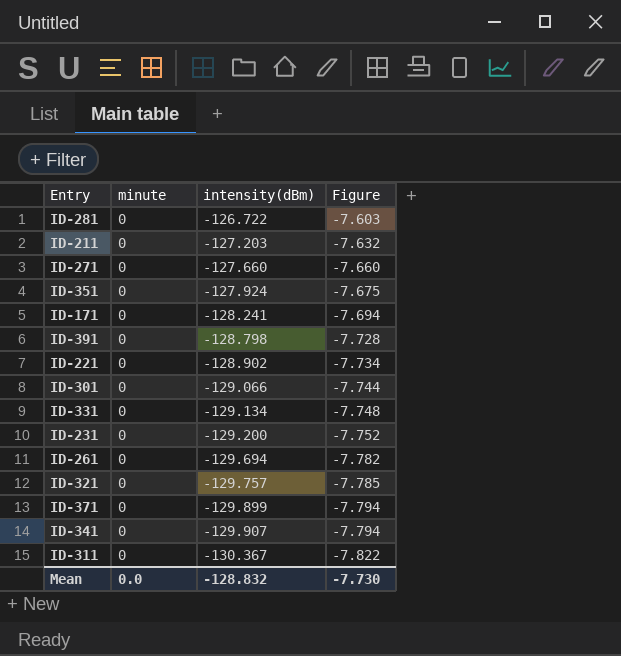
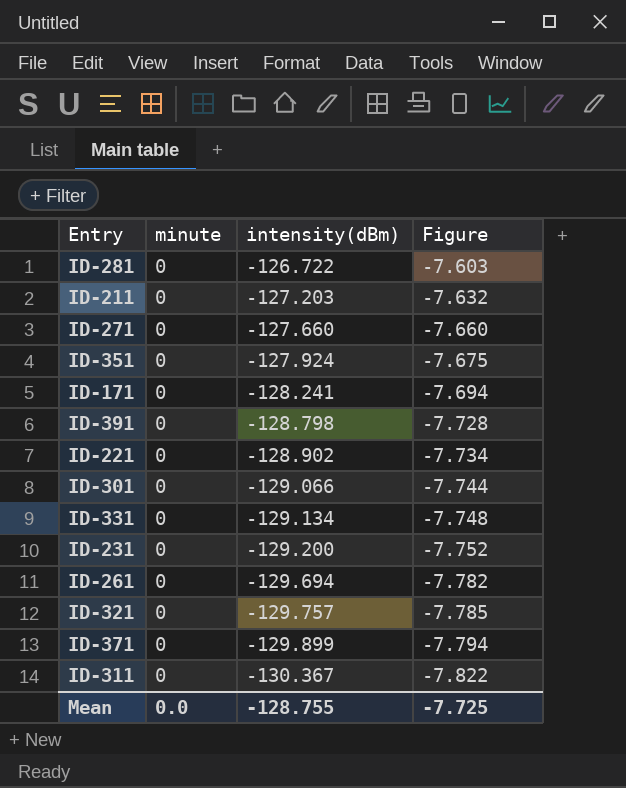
row ID-341: 0 | -129.907 | -7.794 -> none
Mean | intensity(dBm): -128.832 -> -128.755
Mean | Figure: -7.730 -> -7.725

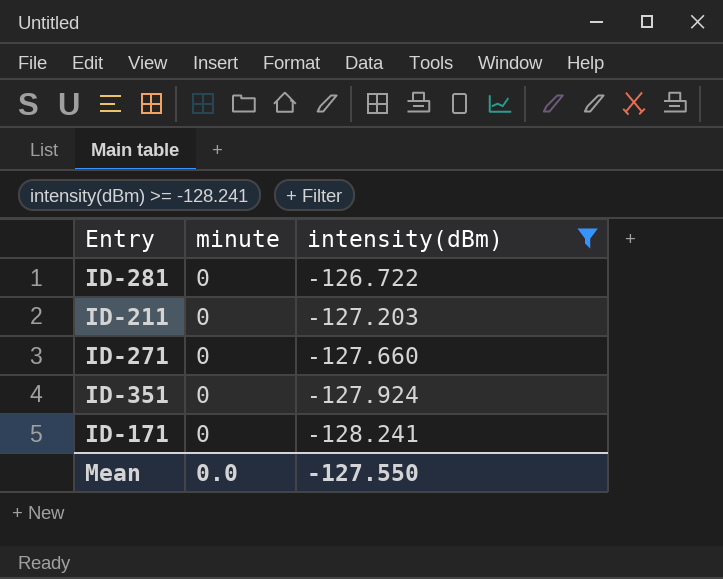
filter: none -> intensity(dBm) >= -128.241
column Figure | formula: [intensity(dBm)] * 0.06 -> none
Mean | intensity(dBm): -128.755 -> -127.550

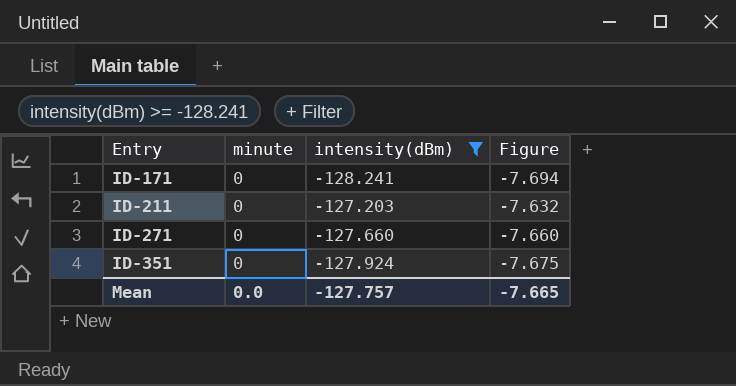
row order: intensity(dBm) descending -> Entry ascending
column Figure | formula: none -> [intensity(dBm)] * 0.06
row ID-281: 0 | -126.722 -> none
Mean | intensity(dBm): -127.550 -> -127.757

